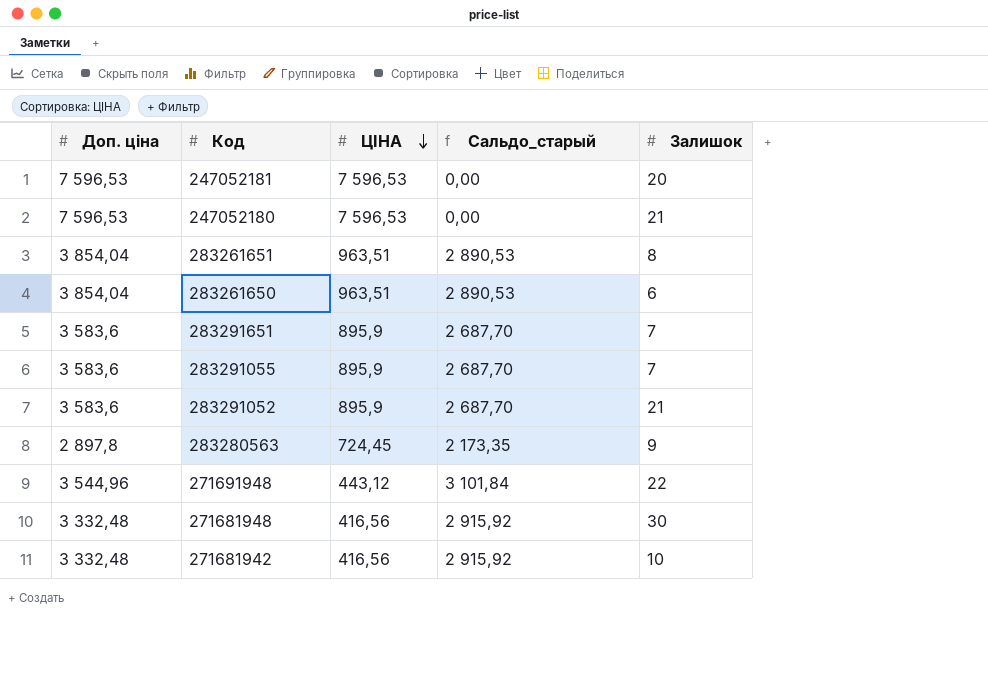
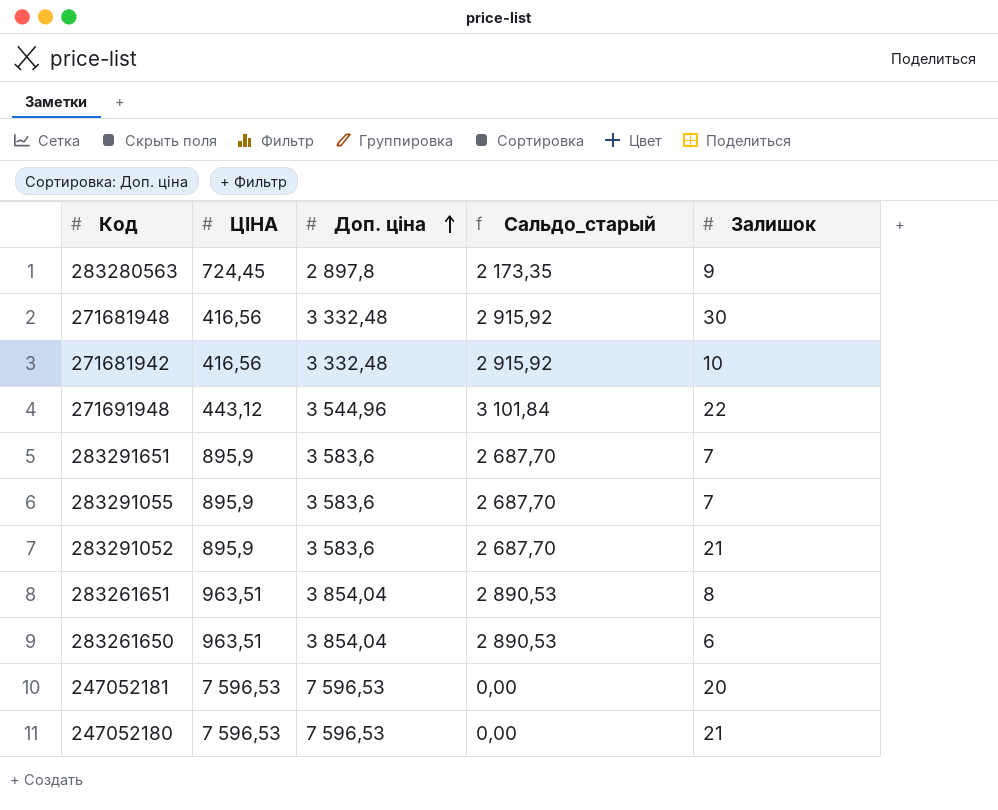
row order: ЦІНА descending -> Доп. ціна ascending
column Доп. ціна | position: 1 -> 3

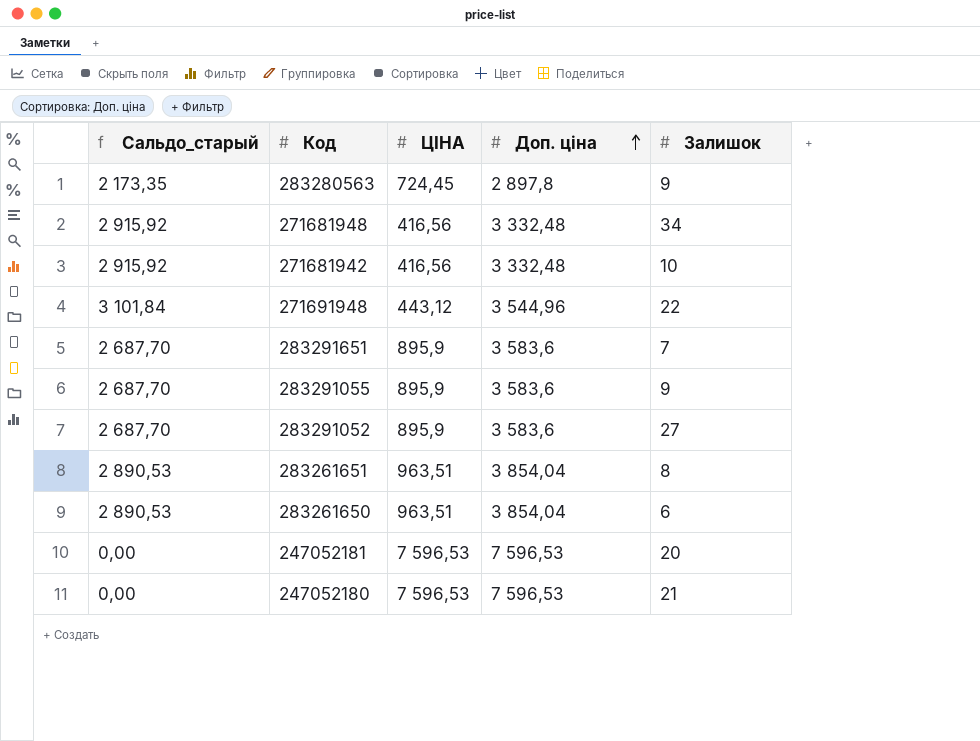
column Сальдо_старый | position: 4 -> 1
271681948 | Залишок: 30 -> 34
283291055 | Залишок: 7 -> 9
283291052 | Залишок: 21 -> 27

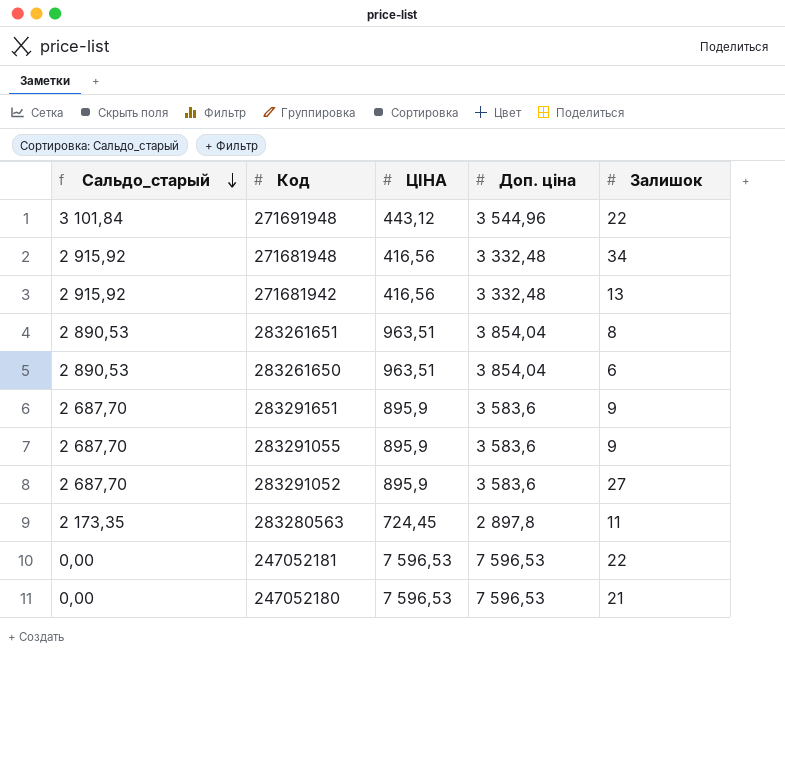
row order: Доп. ціна ascending -> Сальдо_старый descending
271681942 | Залишок: 10 -> 13
283291651 | Залишок: 7 -> 9
283280563 | Залишок: 9 -> 11
247052181 | Залишок: 20 -> 22

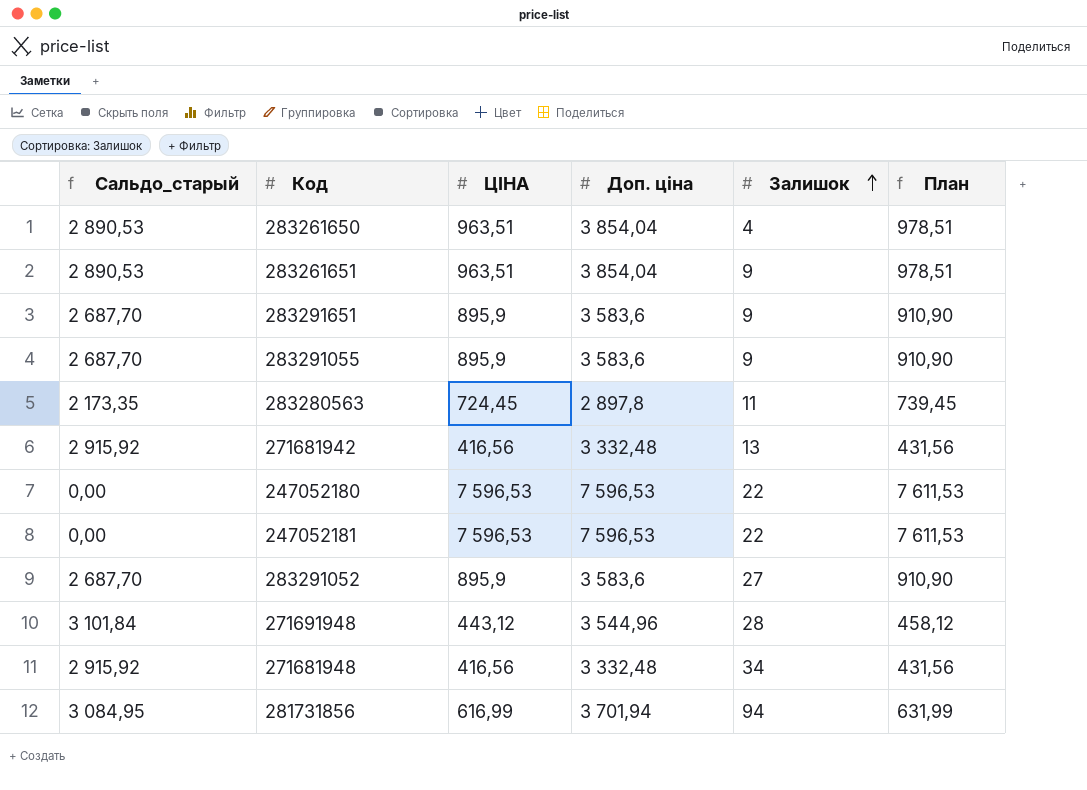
row order: Сальдо_старый descending -> Залишок ascending
column План | formula: none -> [ЦІНА] + 15
283261650 | Залишок: 6 -> 4
283261651 | Залишок: 8 -> 9
247052180 | Залишок: 21 -> 22
271691948 | Залишок: 22 -> 28
row 281731856: none -> 3 084,95 | 616,99 | 3 701,94 | 94 | 631,99

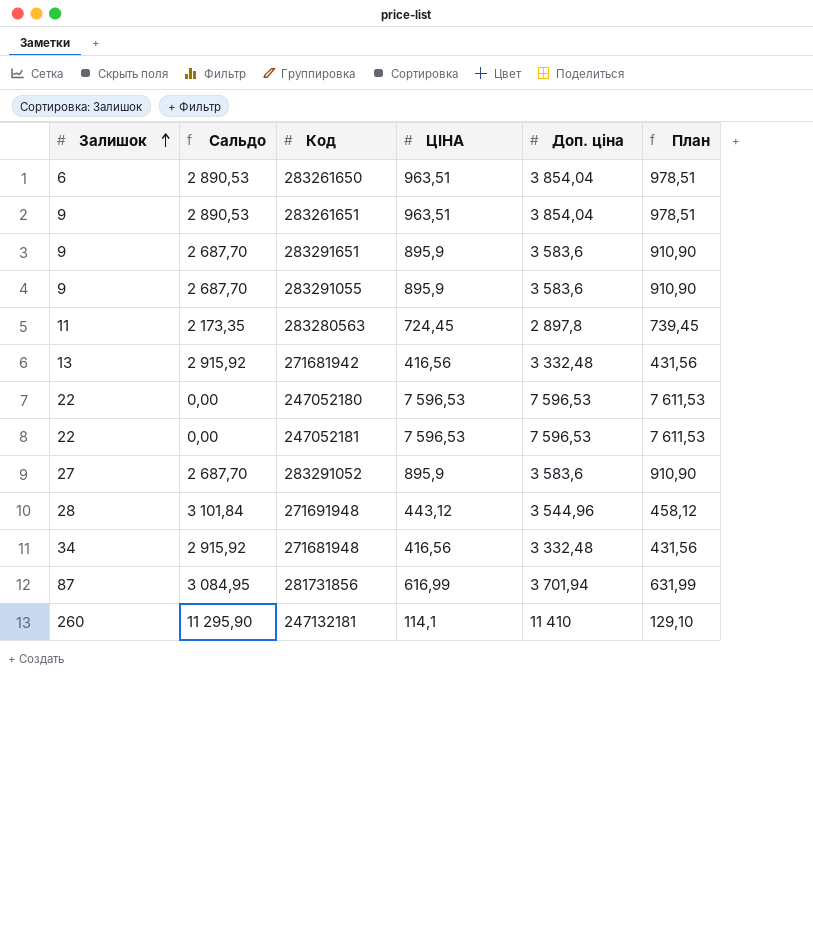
column Залишок | position: 5 -> 1
column name: Сальдо_старый -> Сальдо
283261650 | Залишок: 4 -> 6
281731856 | Залишок: 94 -> 87
row 247132181: none -> 260 | 11 295,90 | 114,1 | 11 410 | 129,10

